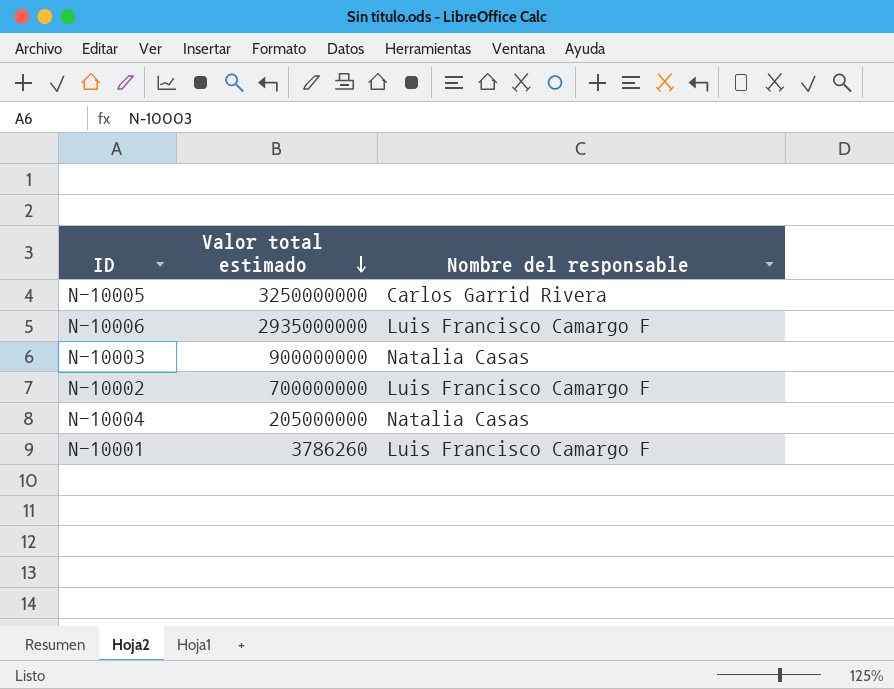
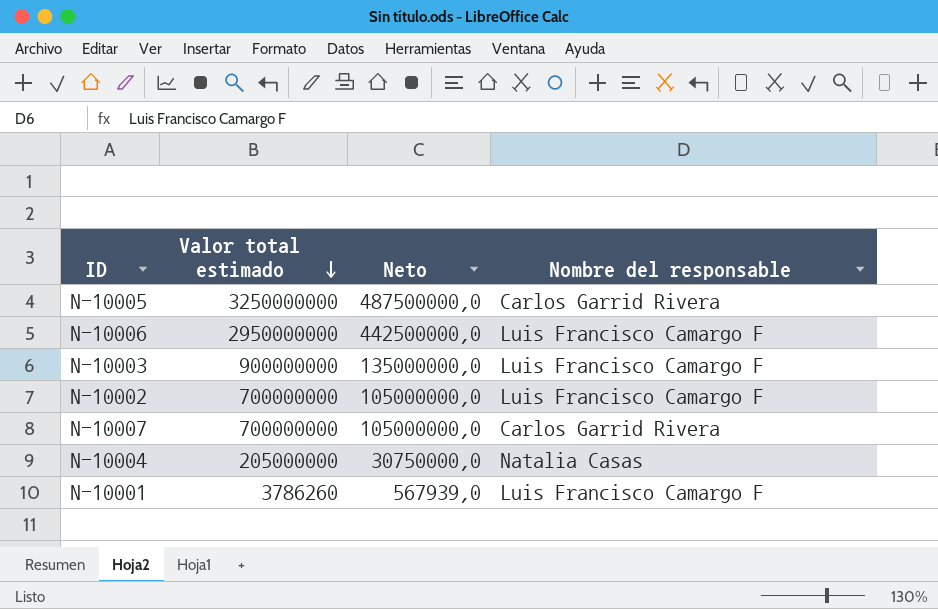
column Neto | formula: none -> [Valor total estimado] * 0,15
N-10006 | Valor total estimado: 2935000000 -> 2950000000
N-10003 | Nombre del responsable: Natalia Casas -> Luis Francisco Camargo F
row N-10007: none -> 700000000 | 105000000,0 | Carlos Garrid Rivera

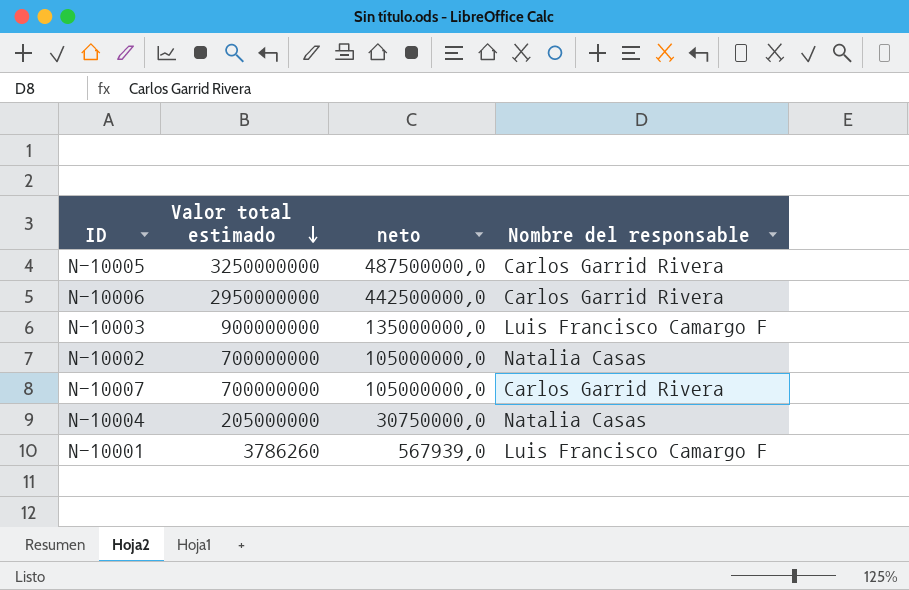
column name: Neto -> neto
N-10006 | Nombre del responsable: Luis Francisco Camargo F -> Carlos Garrid Rivera
N-10002 | Nombre del responsable: Luis Francisco Camargo F -> Natalia Casas

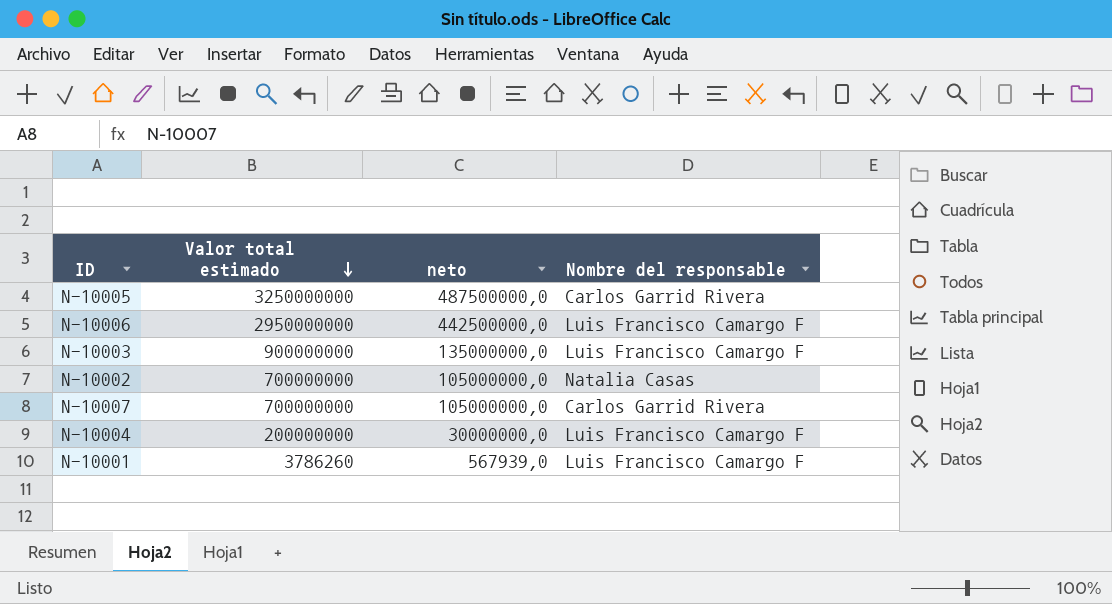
N-10006 | Nombre del responsable: Carlos Garrid Rivera -> Luis Francisco Camargo F
N-10004 | Valor total estimado: 205000000 -> 200000000
N-10004 | neto: 30750000,0 -> 30000000,0
N-10004 | Nombre del responsable: Natalia Casas -> Luis Francisco Camargo F

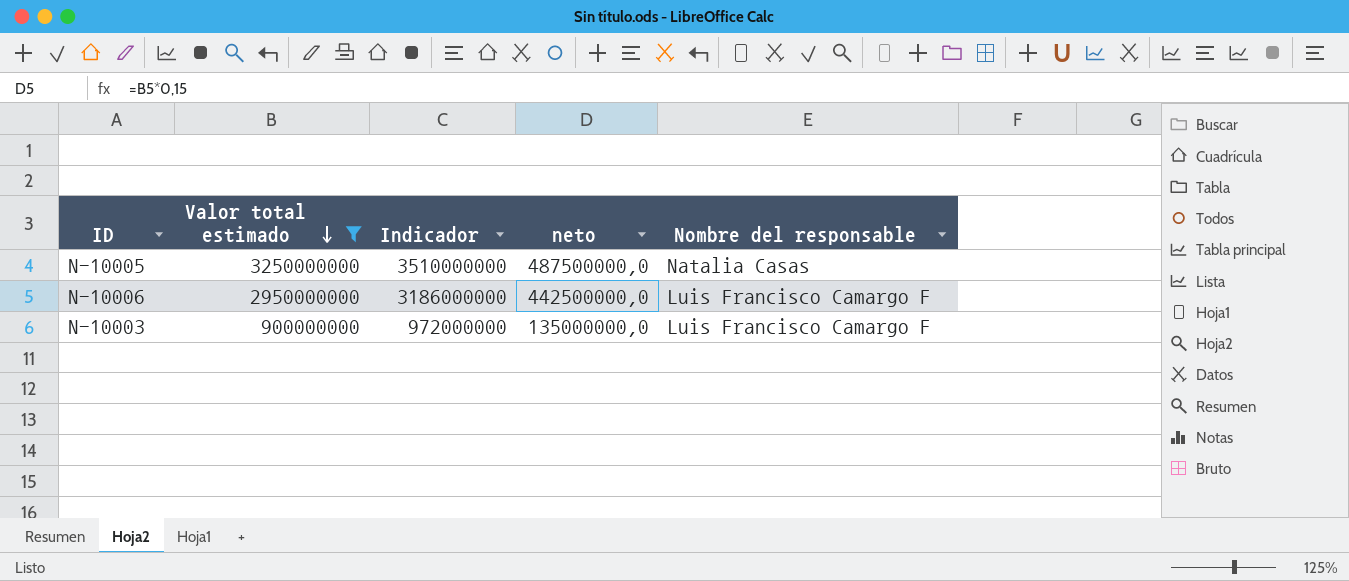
filter: none -> Valor total estimado >= 900000000
column Indicador | formula: none -> [Valor total estimado] * 1,08
N-10005 | Nombre del responsable: Carlos Garrid Rivera -> Natalia Casas

